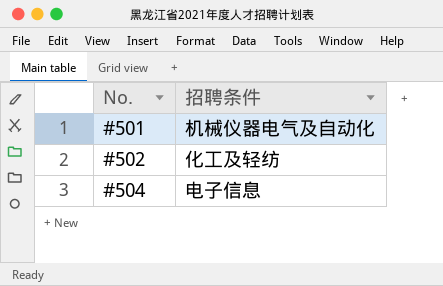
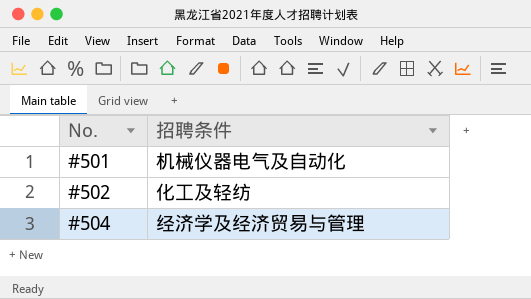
#504 | 招聘条件: 电子信息 -> 经济学及经济贸易与管理

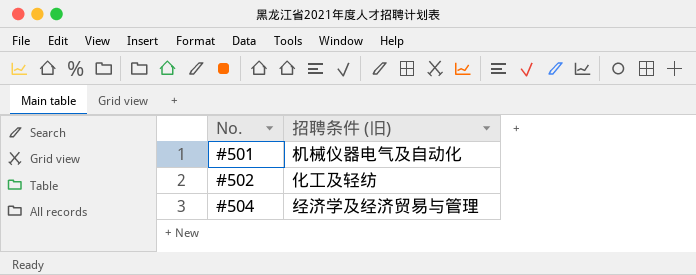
column name: 招聘条件 -> 招聘条件 (旧)

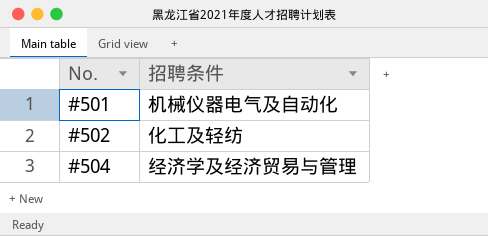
column name: 招聘条件 (旧) -> 招聘条件

